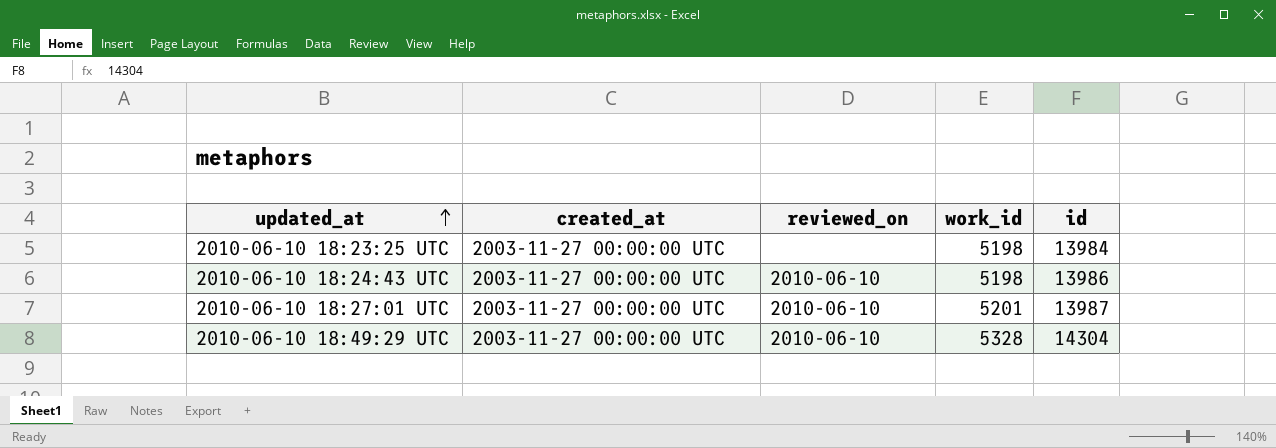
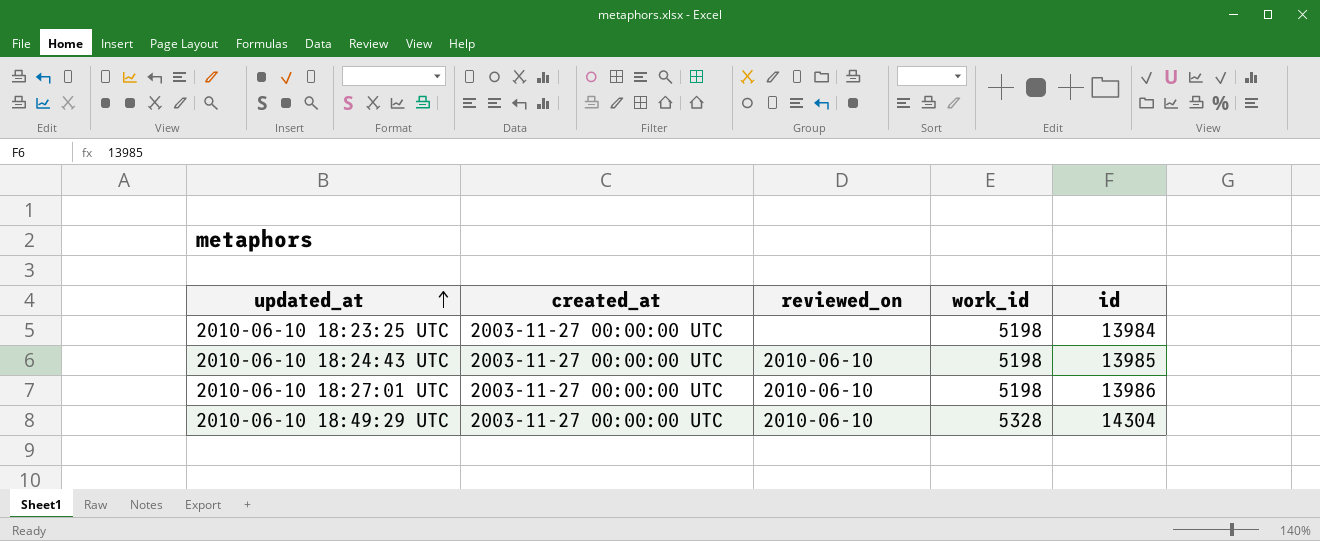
2010-06-10 18:24:43 UTC | id: 13986 -> 13985
2010-06-10 18:27:01 UTC | work_id: 5201 -> 5198
2010-06-10 18:27:01 UTC | id: 13987 -> 13986

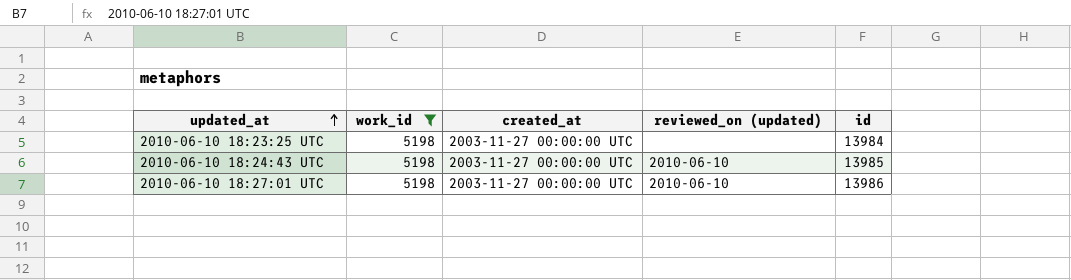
filter: none -> work_id = 5198
column work_id | position: 4 -> 2
column name: reviewed_on -> reviewed_on (updated)

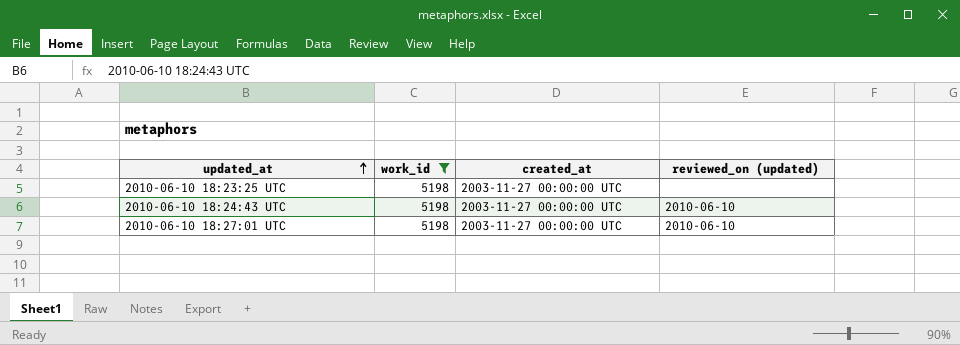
column id | position: 5 -> none

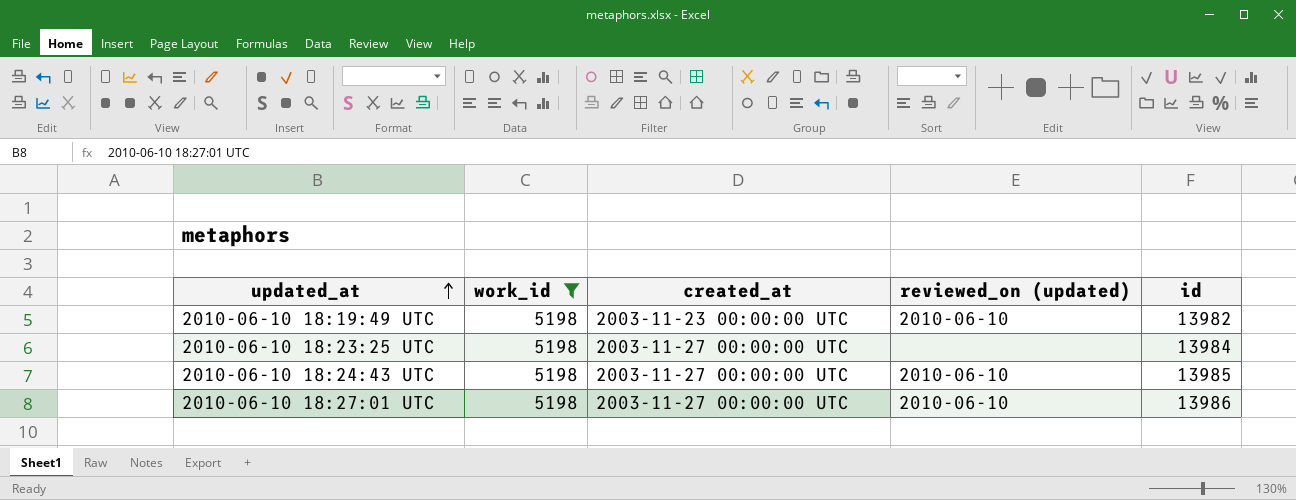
column id | position: none -> 5
row 2010-06-10 18:19:49 UTC: none -> 5198 | 2003-11-23 00:00:00 UTC | 2010-06-10 | 13982

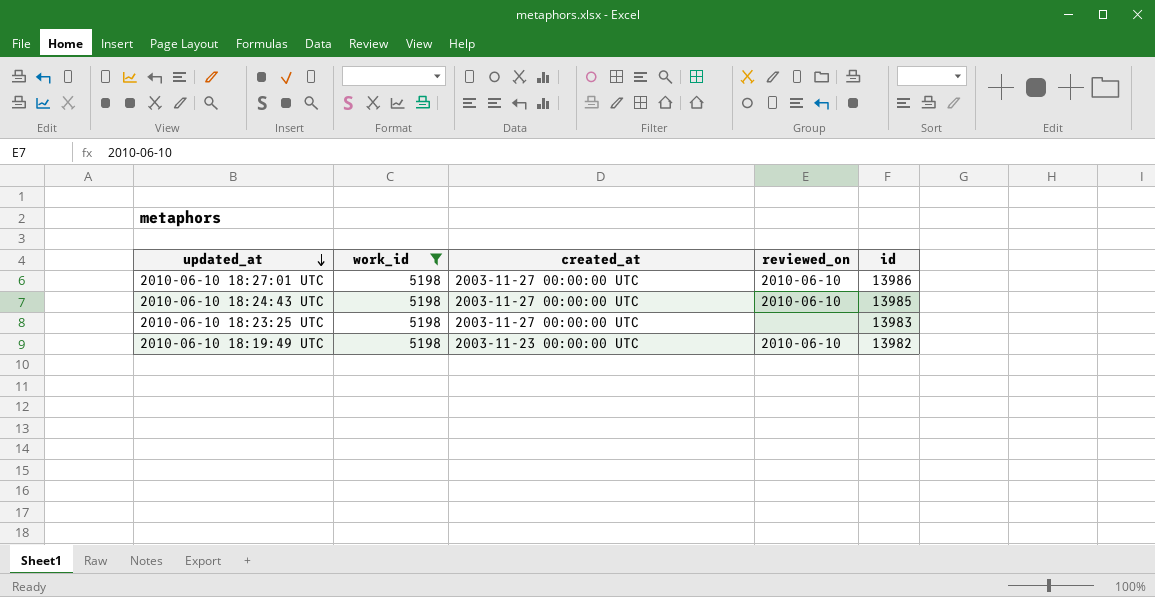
row order: updated_at ascending -> updated_at descending
column name: reviewed_on (updated) -> reviewed_on
2010-06-10 18:23:25 UTC | id: 13984 -> 13983

